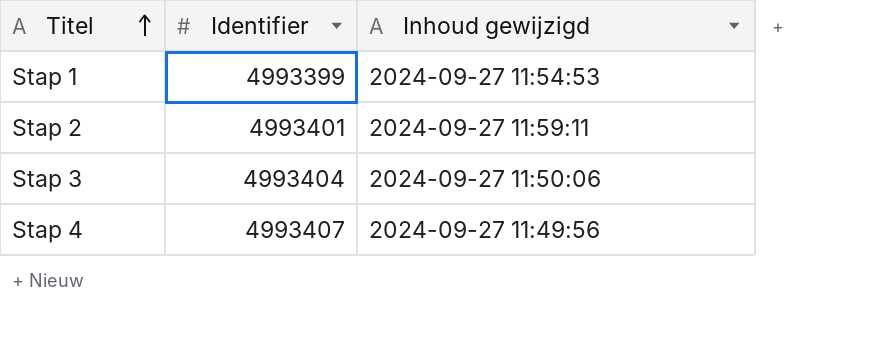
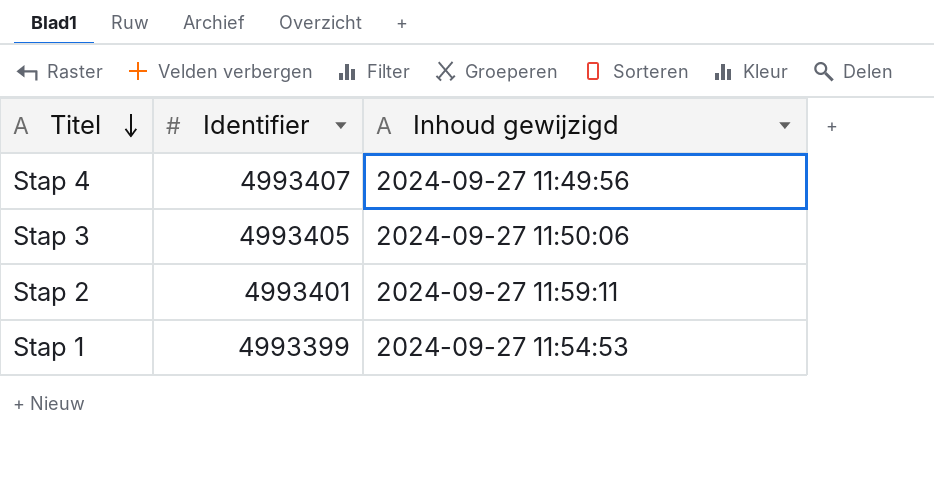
row order: Titel ascending -> Titel descending
Stap 3 | Identifier: 4993404 -> 4993405

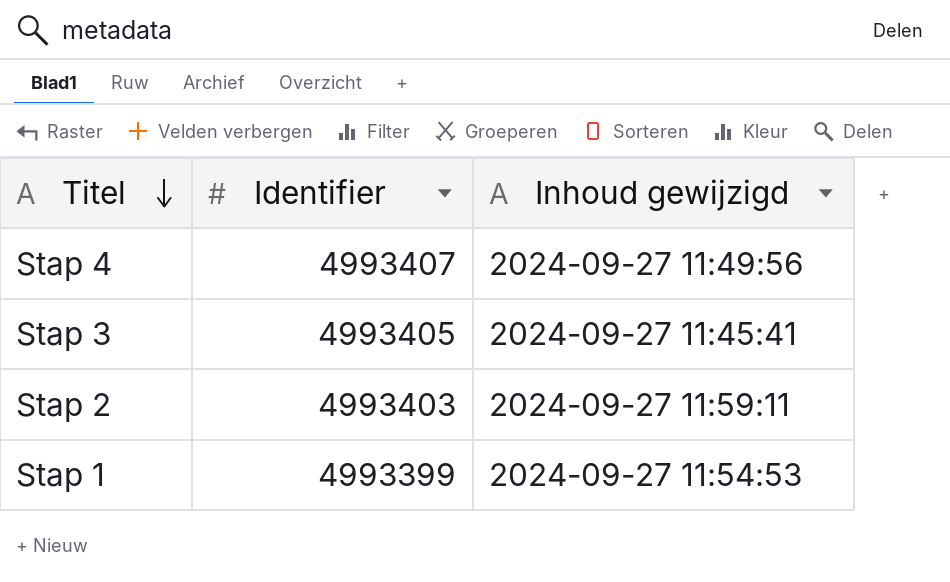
Stap 3 | Inhoud gewijzigd: 2024-09-27 11:50:06 -> 2024-09-27 11:45:41
Stap 2 | Identifier: 4993401 -> 4993403

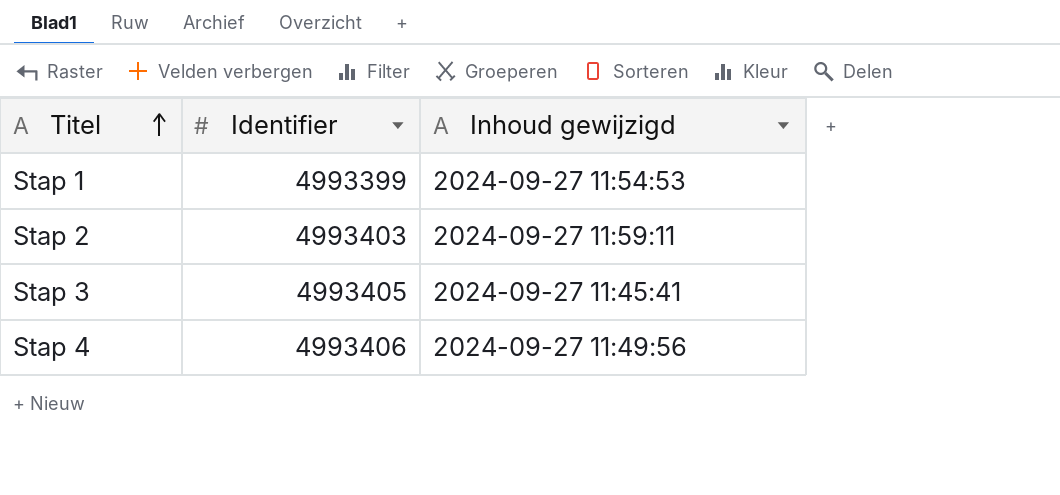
row order: Titel descending -> Titel ascending
Stap 4 | Identifier: 4993407 -> 4993406

